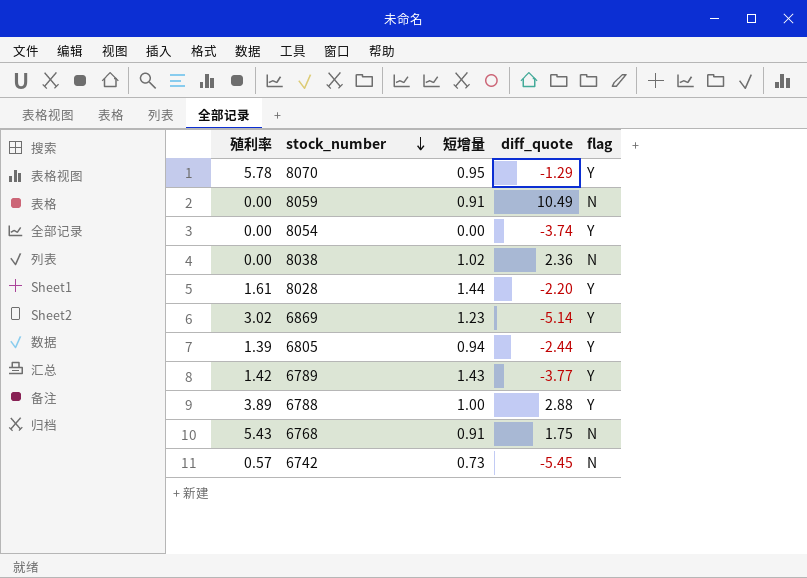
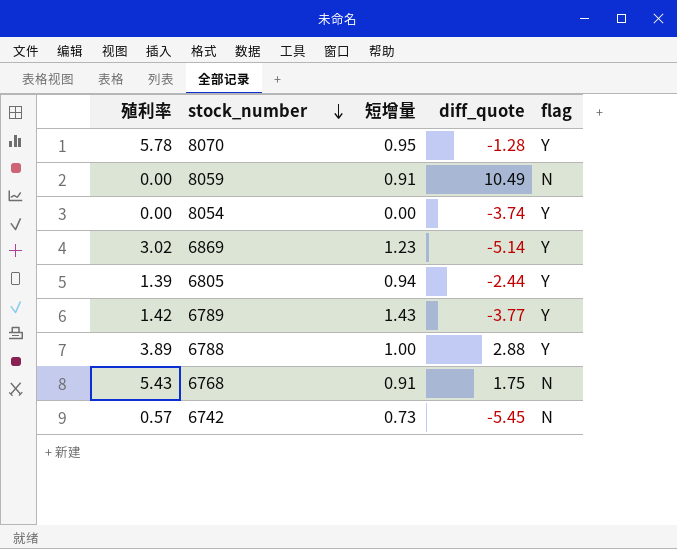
row 8038: 0.00 | 1.02 | 2.36 | N -> none
row 8028: 1.61 | 1.44 | -2.20 | Y -> none
8070 | diff_quote: -1.29 -> -1.28

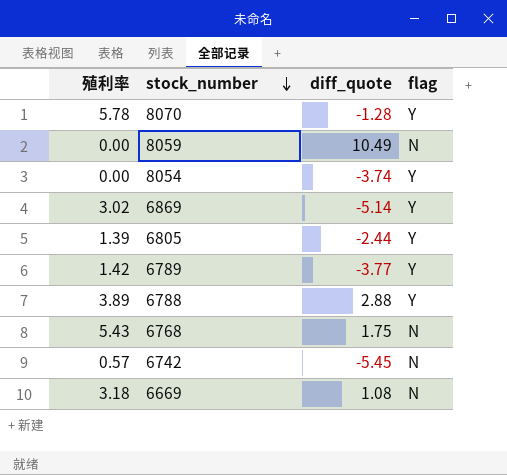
column 短增量 | position: 3 -> none
row 6669: none -> 3.18 | 1.08 | N

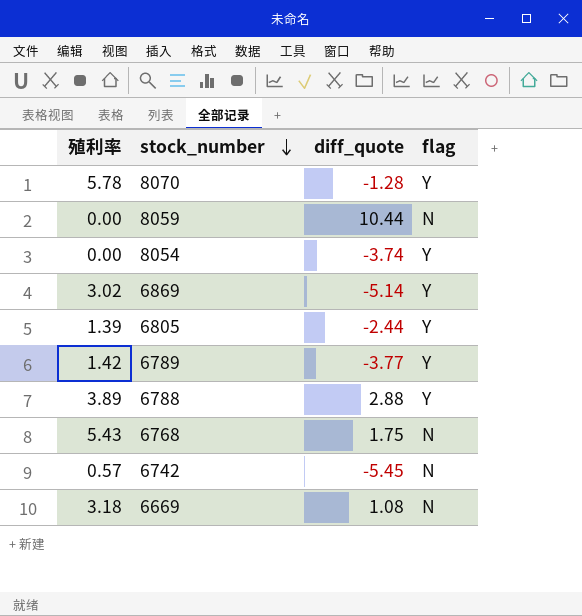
8059 | diff_quote: 10.49 -> 10.44

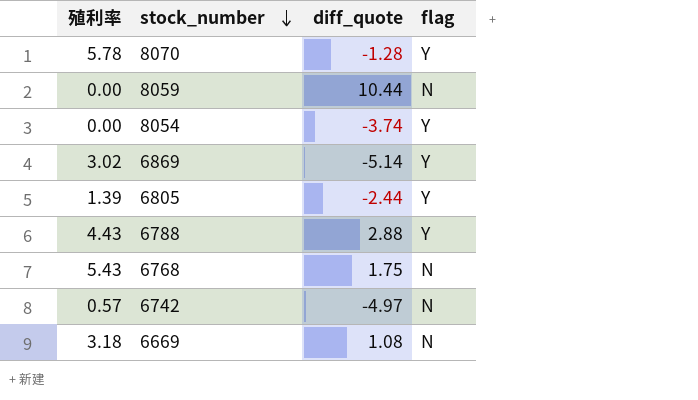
row 6789: 1.42 | -3.77 | Y -> none
6788 | 殖利率: 3.89 -> 4.43
6742 | diff_quote: -5.45 -> -4.97

